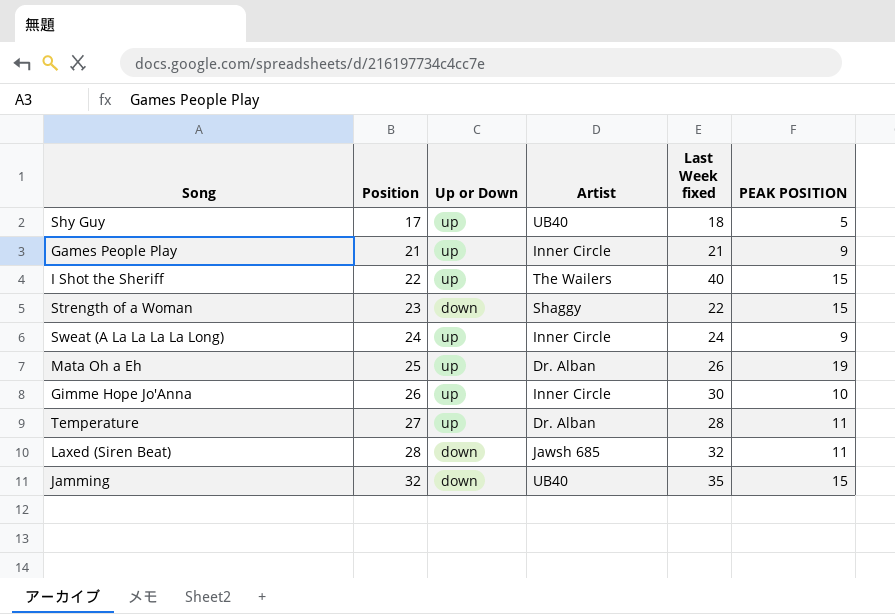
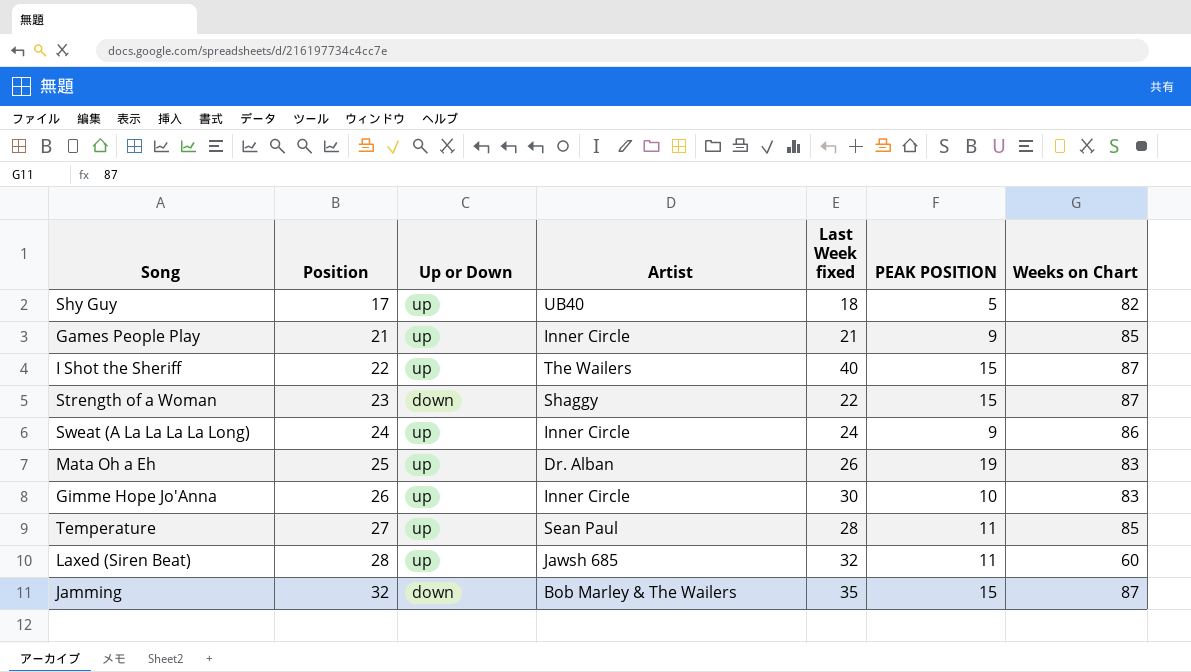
column Weeks on Chart | position: none -> 7
Temperature | Artist: Dr. Alban -> Sean Paul
Laxed (Siren Beat) | Up or Down: down -> up
Jamming | Artist: UB40 -> Bob Marley & The Wailers

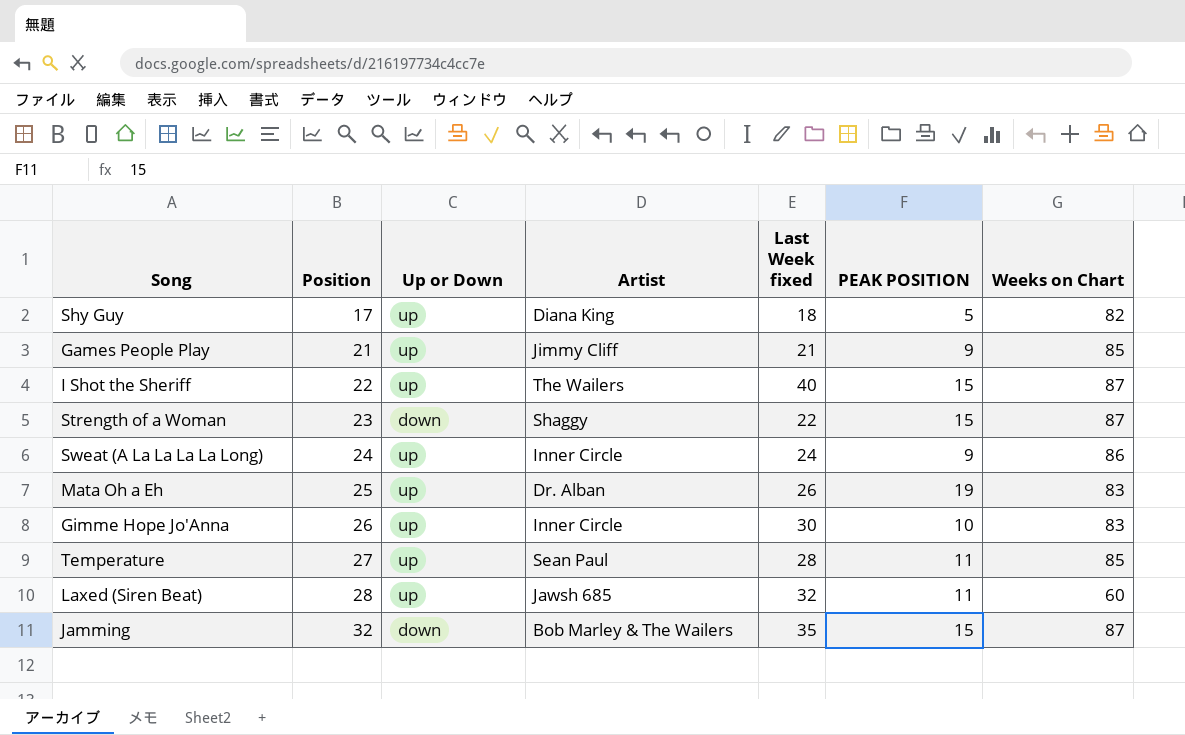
Shy Guy | Artist: UB40 -> Diana King
Games People Play | Artist: Inner Circle -> Jimmy Cliff

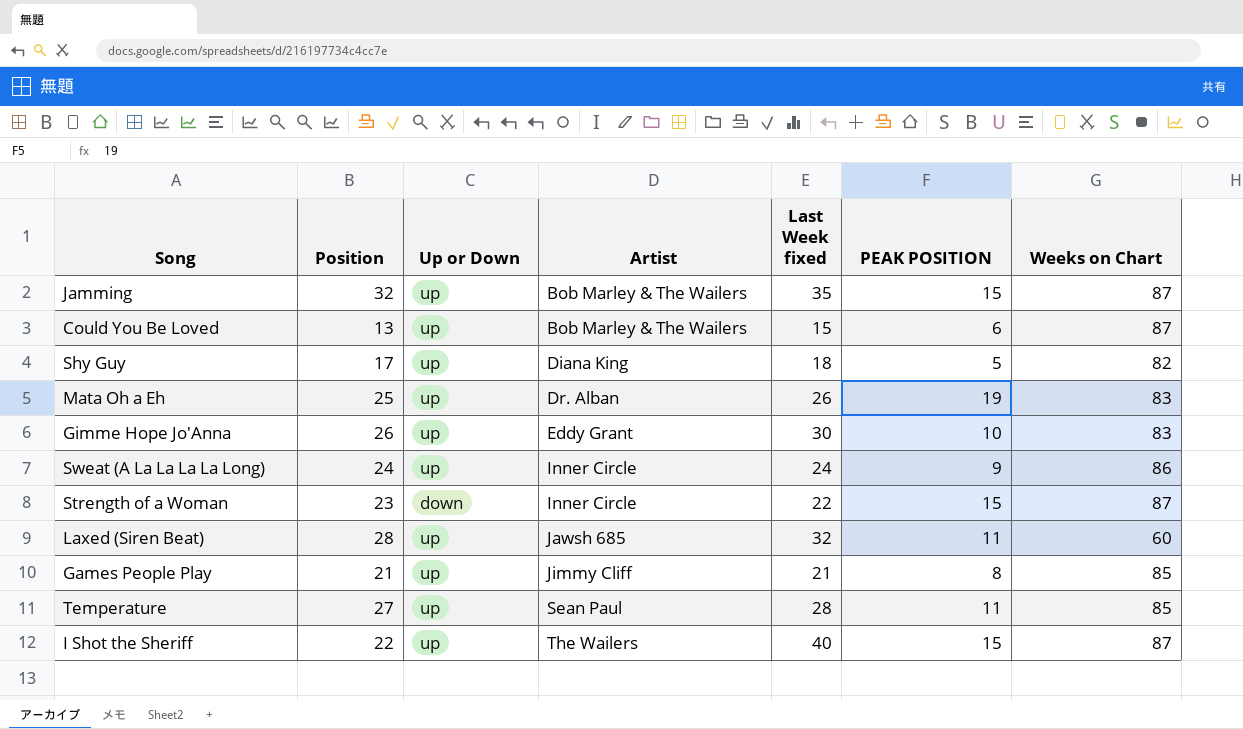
row order: Position ascending -> Artist ascending
Jamming | Up or Down: down -> up
row Could You Be Loved: none -> 13 | up | Bob Marley & The Wailers | 15 | 6 | 87
Gimme Hope Jo'Anna | Artist: Inner Circle -> Eddy Grant
Strength of a Woman | Artist: Shaggy -> Inner Circle
Games People Play | PEAK POSITION: 9 -> 8

